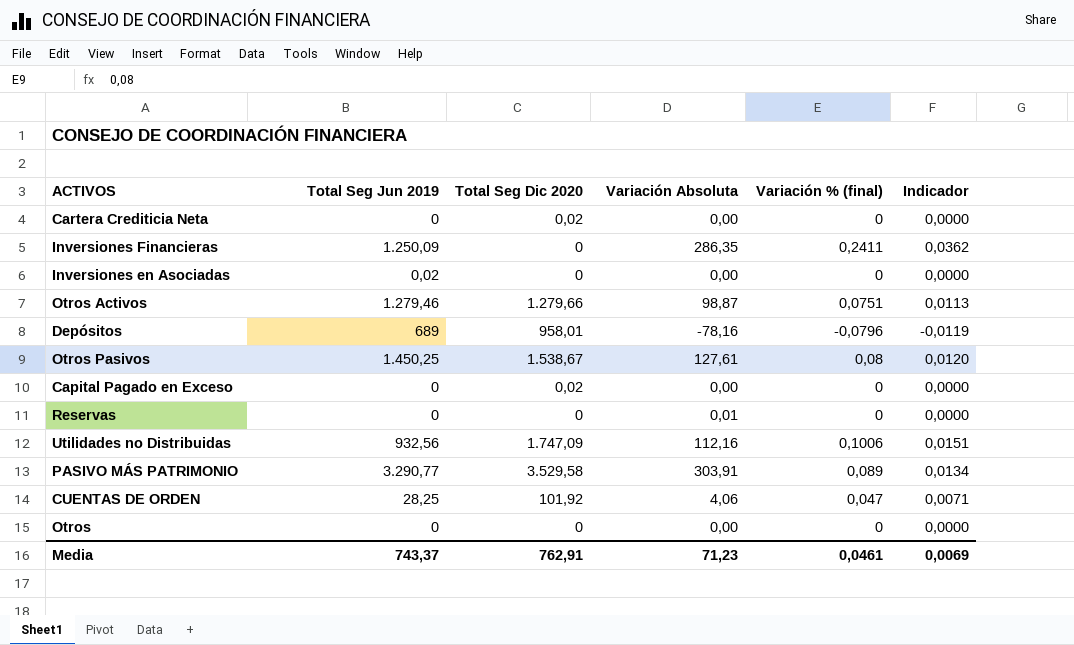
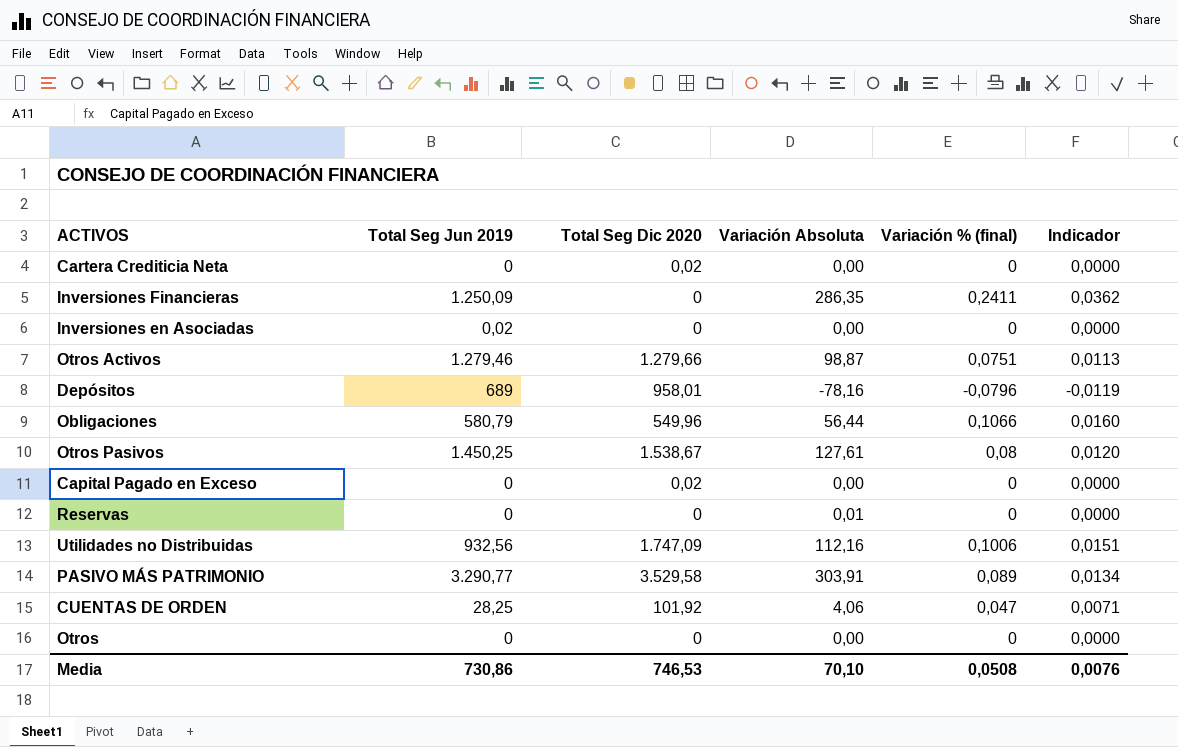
row Obligaciones: none -> 580,79 | 549,96 | 56,44 | 0,1066 | 0,0160
Media | Total Seg Jun 2019: 743,37 -> 730,86
Media | Total Seg Dic 2020: 762,91 -> 746,53
Media | Variación Absoluta: 71,23 -> 70,10
Media | Variación % (final): 0,0461 -> 0,0508
Media | Indicador: 0,0069 -> 0,0076

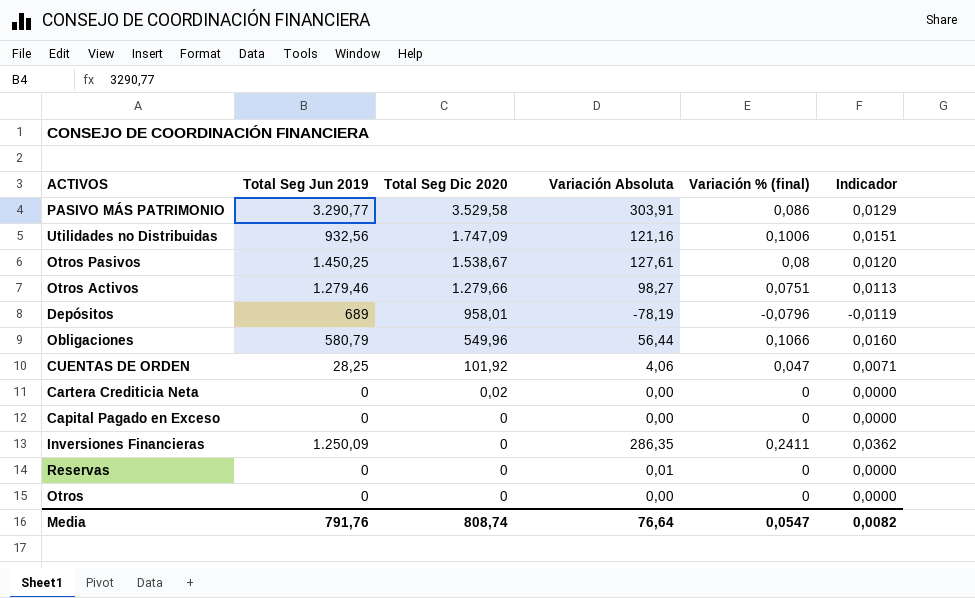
row order: none -> Total Seg Dic 2020 descending
row Inversiones en Asociadas: 0,02 | 0 | 0,00 | 0 | 0,0000 -> none
PASIVO MÁS PATRIMONIO | Variación % (final): 0,089 -> 0,086
PASIVO MÁS PATRIMONIO | Indicador: 0,0134 -> 0,0129
Utilidades no Distribuidas | Variación Absoluta: 112,16 -> 121,16
Otros Activos | Variación Absoluta: 98,87 -> 98,27
Depósitos | Variación Absoluta: -78,16 -> -78,19
Capital Pagado en Exceso | Total Seg Dic 2020: 0,02 -> 0
Media | Total Seg Jun 2019: 730,86 -> 791,76
Media | Total Seg Dic 2020: 746,53 -> 808,74
Media | Variación Absoluta: 70,10 -> 76,64
Media | Variación % (final): 0,0508 -> 0,0547
Media | Indicador: 0,0076 -> 0,0082

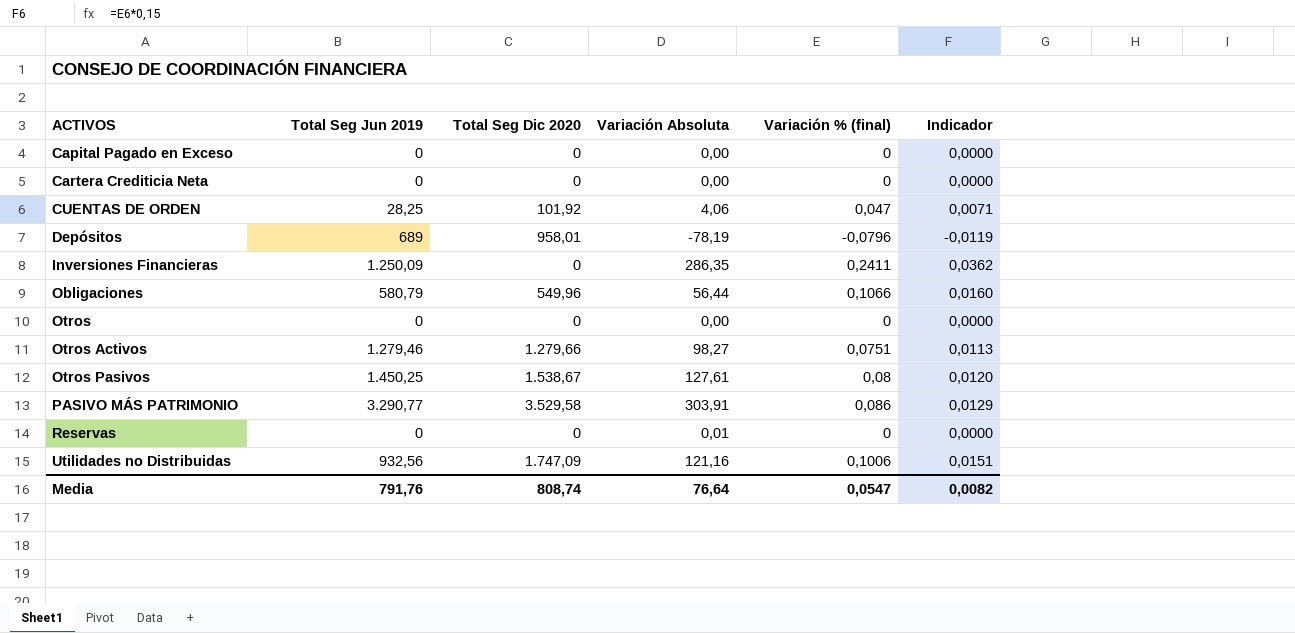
row order: Total Seg Dic 2020 descending -> ACTIVOS ascending
Cartera Crediticia Neta | Total Seg Dic 2020: 0,02 -> 0

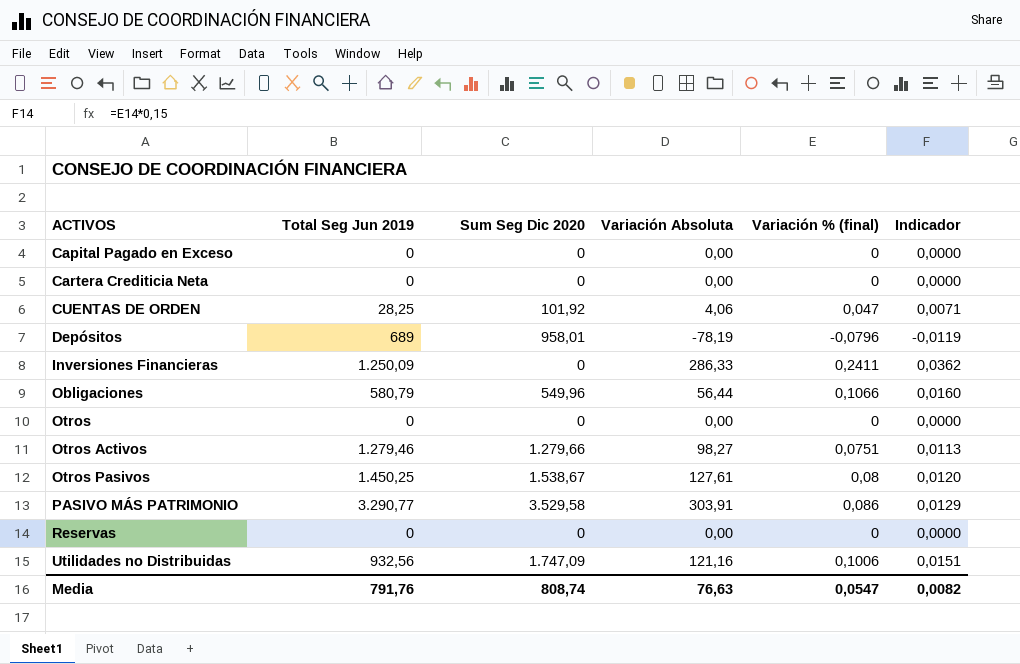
column name: Total Seg Dic 2020 -> Sum Seg Dic 2020
Inversiones Financieras | Variación Absoluta: 286,35 -> 286,33
Reservas | Variación Absoluta: 0,01 -> 0,00
Media | Variación Absoluta: 76,64 -> 76,63

